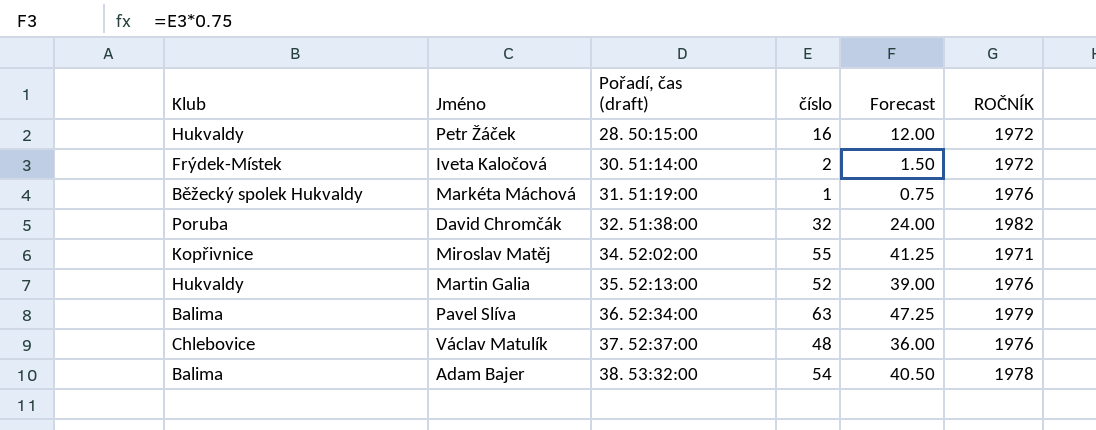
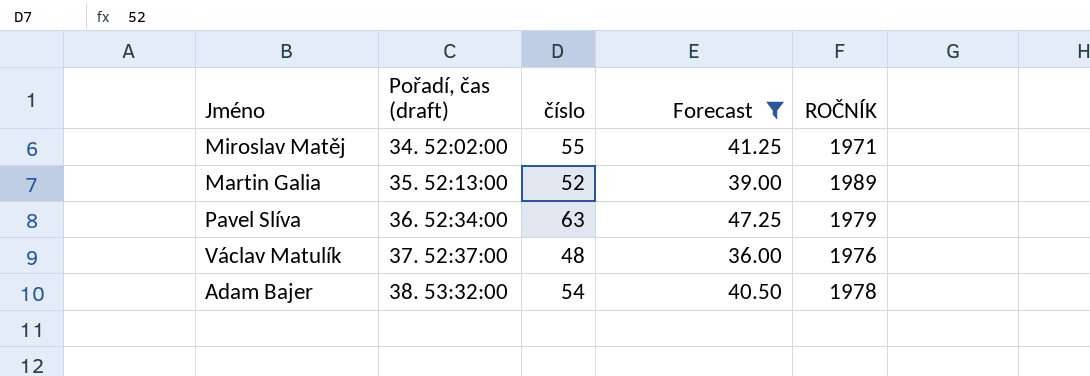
filter: none -> Forecast >= 36.00
column Klub | position: 1 -> none
Martin Galia | ROČNÍK: 1976 -> 1989

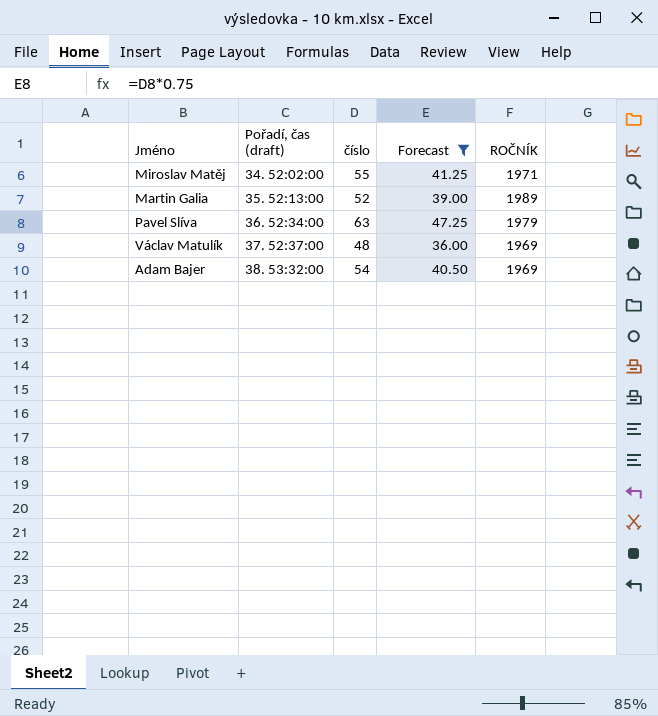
Václav Matulík | ROČNÍK: 1976 -> 1969
Adam Bajer | ROČNÍK: 1978 -> 1969

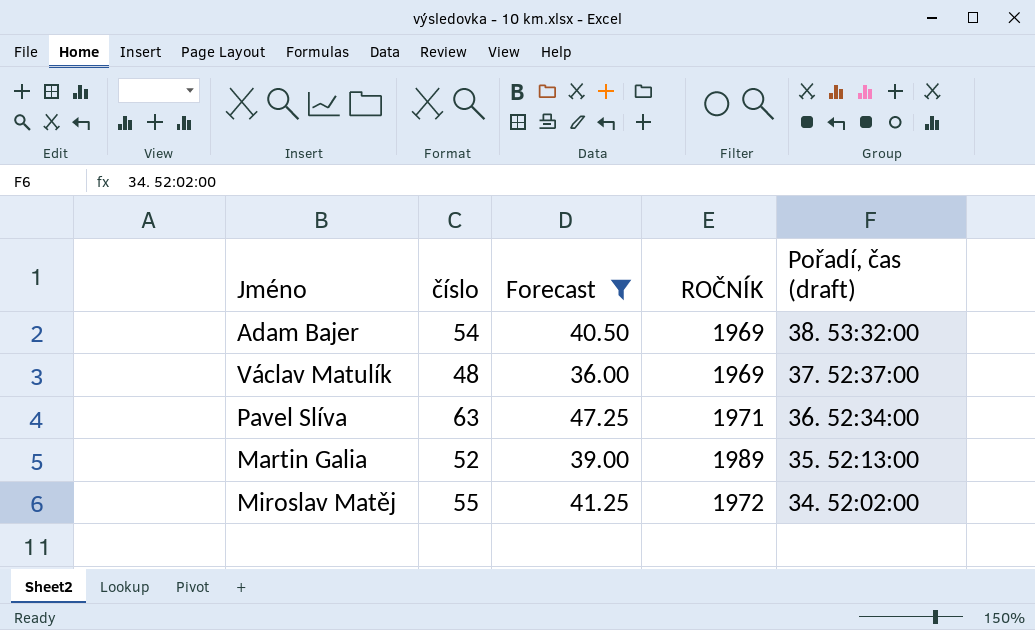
row order: Pořadí, čas (draft) ascending -> Pořadí, čas (draft) descending
column Pořadí, čas (draft) | position: 2 -> 5
Pavel Slíva | ROČNÍK: 1979 -> 1971
Miroslav Matěj | ROČNÍK: 1971 -> 1972

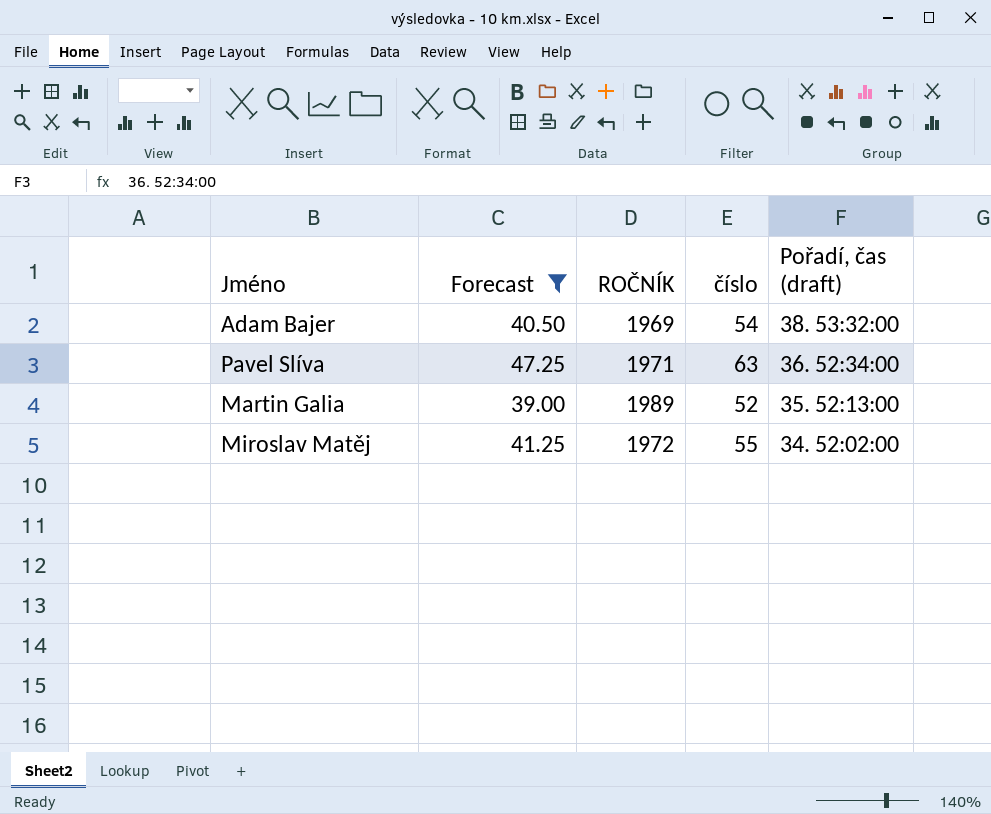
column číslo | position: 2 -> 4
row Václav Matulík: 48 | 36.00 | 1969 | 37. 52:37:00 -> none

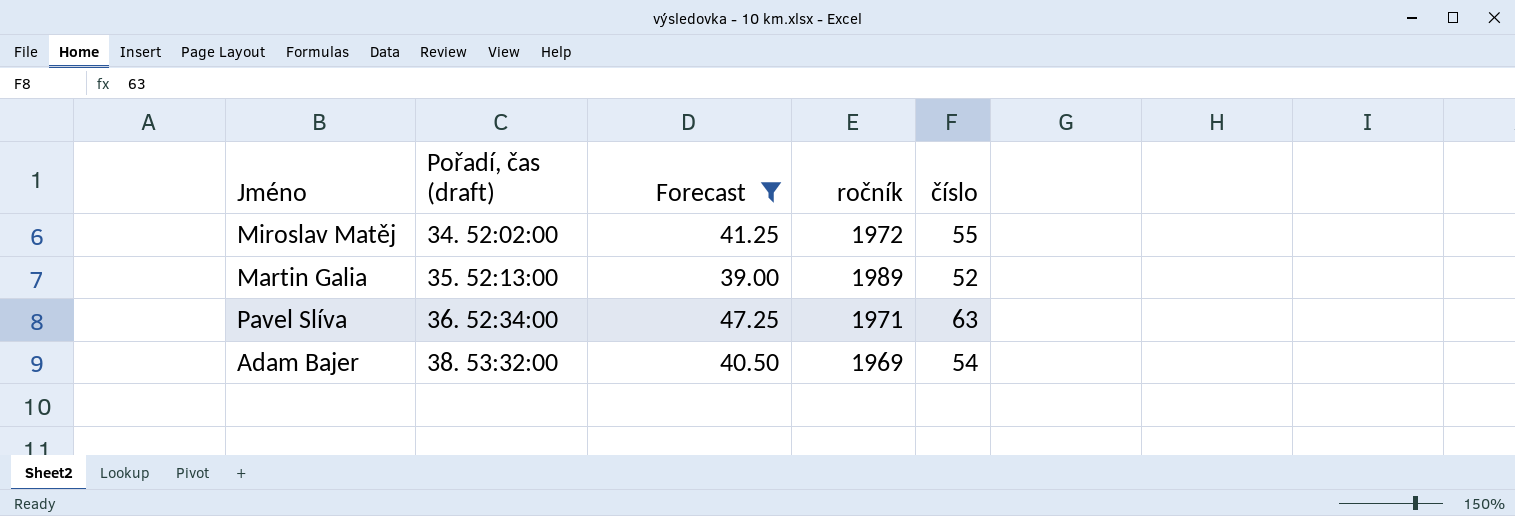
row order: Pořadí, čas (draft) descending -> Pořadí, čas (draft) ascending
column Pořadí, čas (draft) | position: 5 -> 2
column name: ROČNÍK -> ročník

